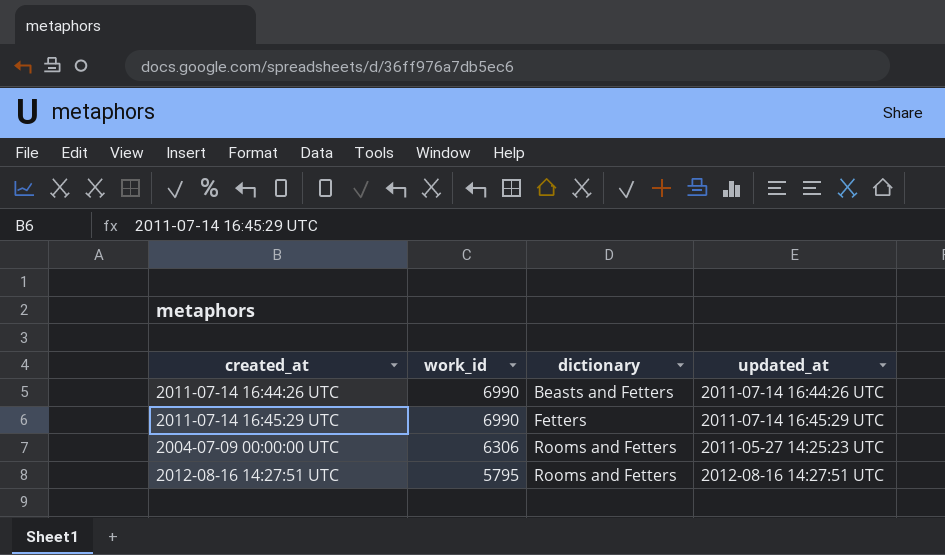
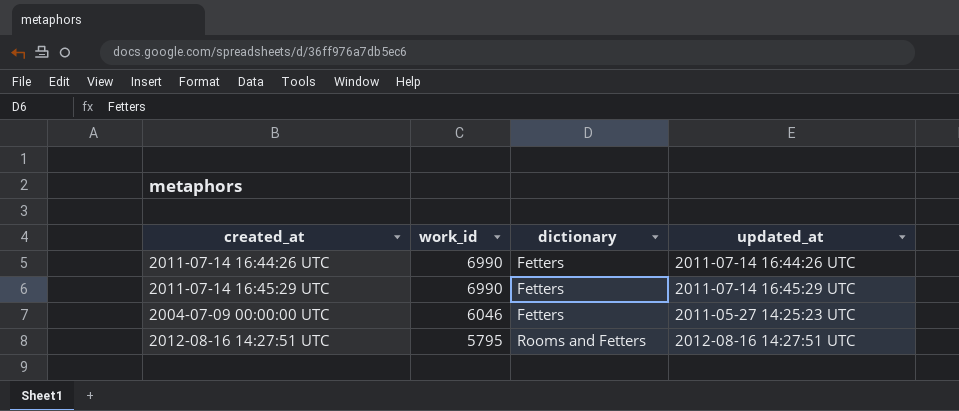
2011-07-14 16:44:26 UTC | dictionary: Beasts and Fetters -> Fetters
2004-07-09 00:00:00 UTC | work_id: 6306 -> 6046
2004-07-09 00:00:00 UTC | dictionary: Rooms and Fetters -> Fetters

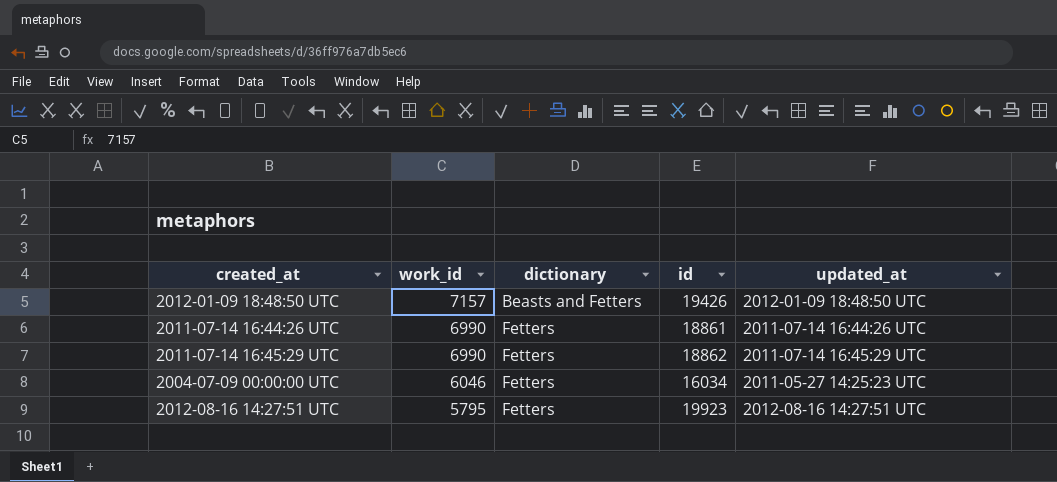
column id | position: none -> 4
row 2012-01-09 18:48:50 UTC: none -> 7157 | Beasts and Fetters | 19426 | 2012-01-09 18:48:50 UTC
2012-08-16 14:27:51 UTC | dictionary: Rooms and Fetters -> Fetters

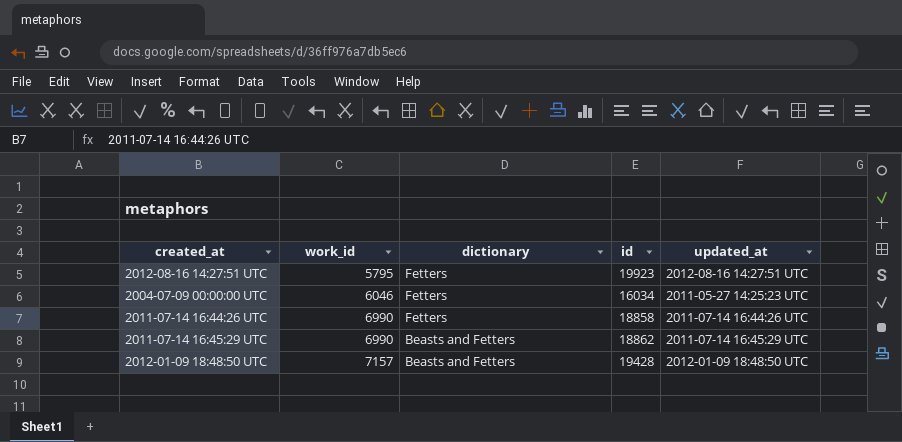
row order: work_id descending -> work_id ascending
2011-07-14 16:44:26 UTC | id: 18861 -> 18858
2011-07-14 16:45:29 UTC | dictionary: Fetters -> Beasts and Fetters
2012-01-09 18:48:50 UTC | id: 19426 -> 19428

